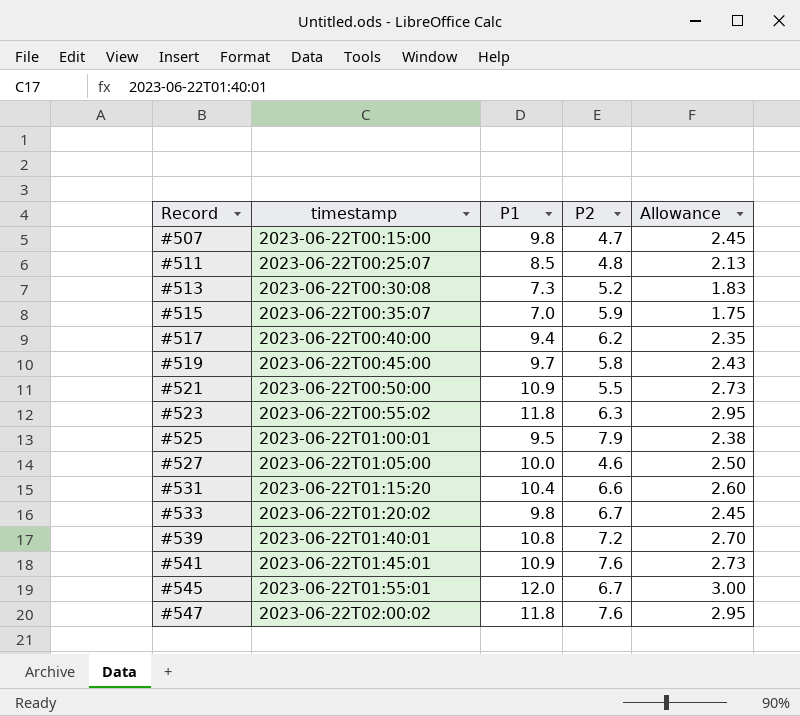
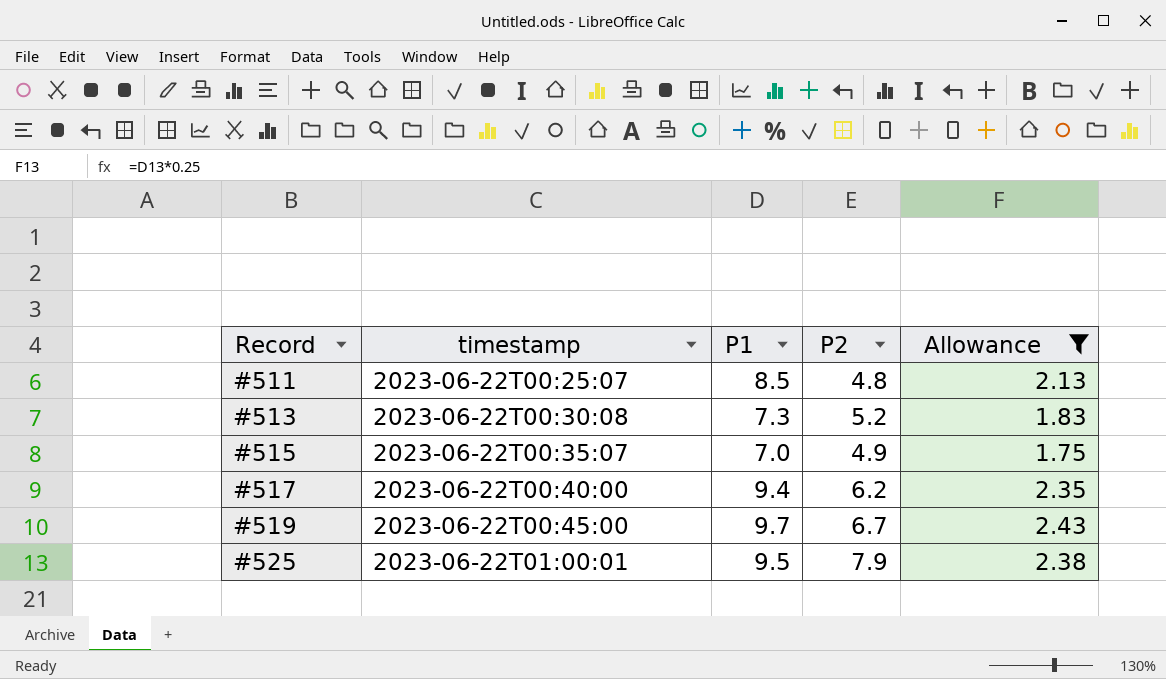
filter: none -> Allowance <= 2.43
#515 | P2: 5.9 -> 4.9
#519 | P2: 5.8 -> 6.7

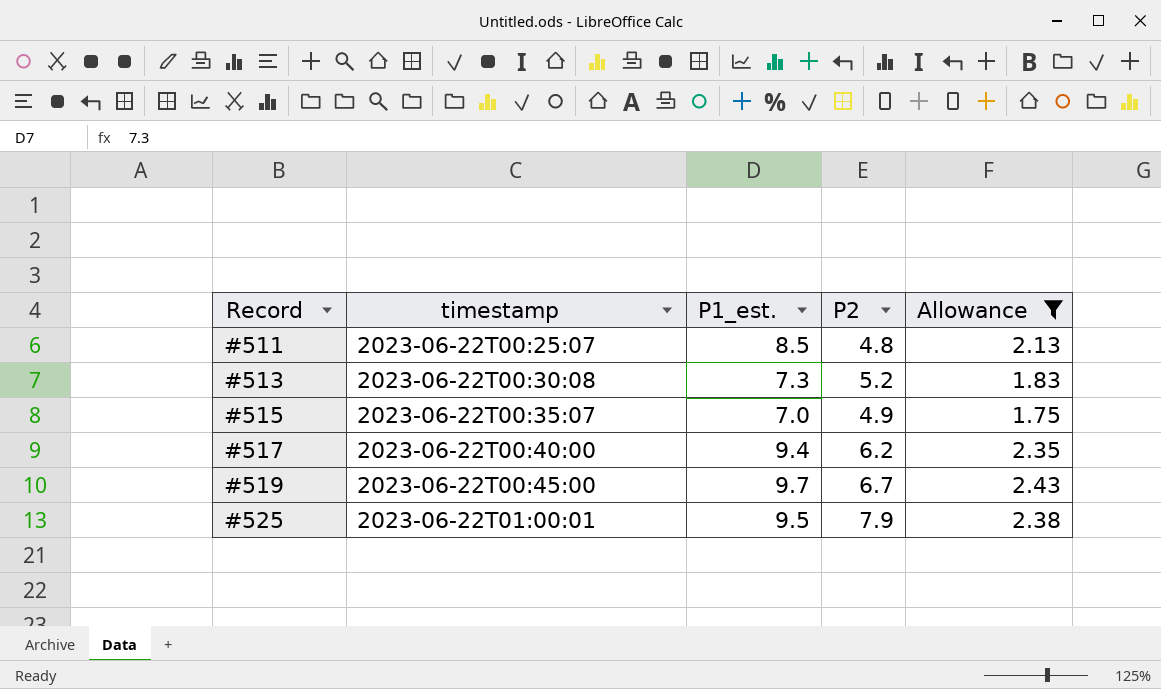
column name: P1 -> P1_est.

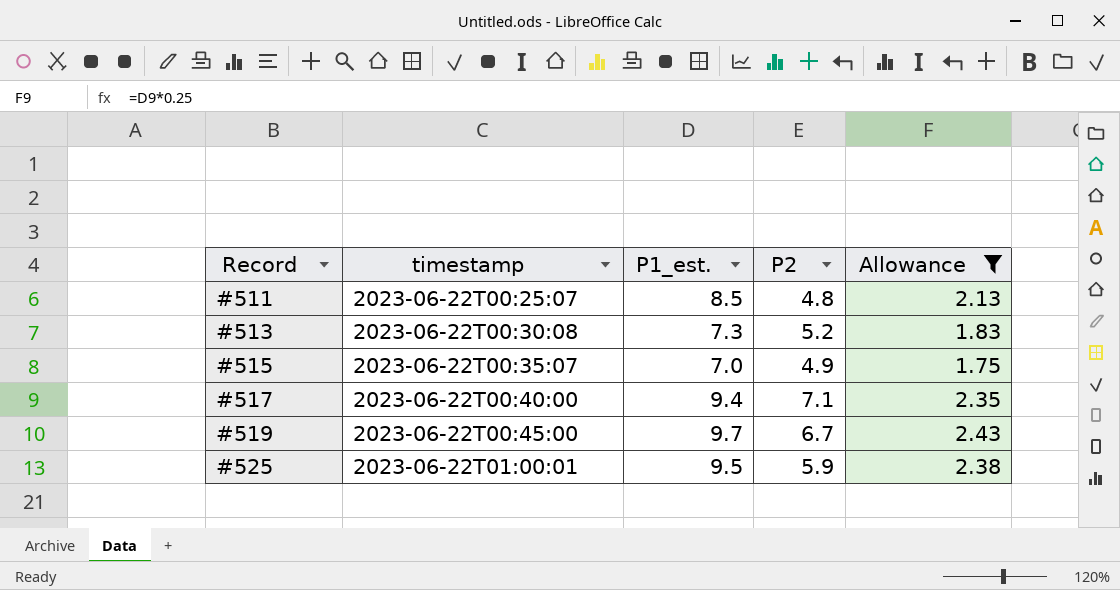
#517 | P2: 6.2 -> 7.1
#525 | P2: 7.9 -> 5.9

